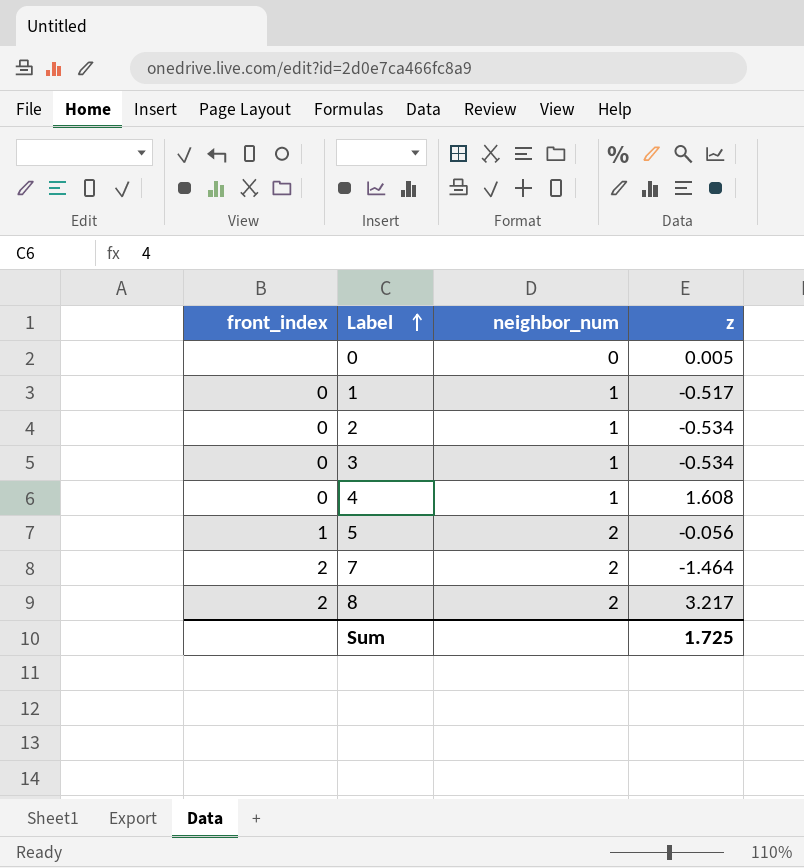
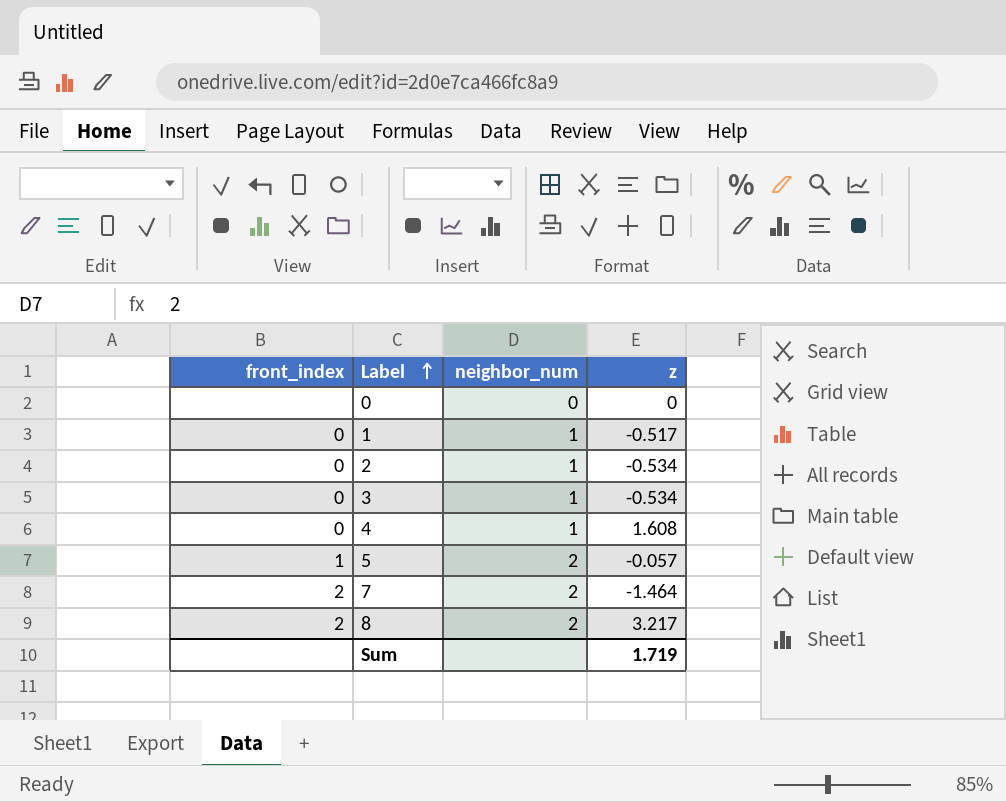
0 | z: 0.005 -> 0
5 | z: -0.056 -> -0.057
Sum | z: 1.725 -> 1.719

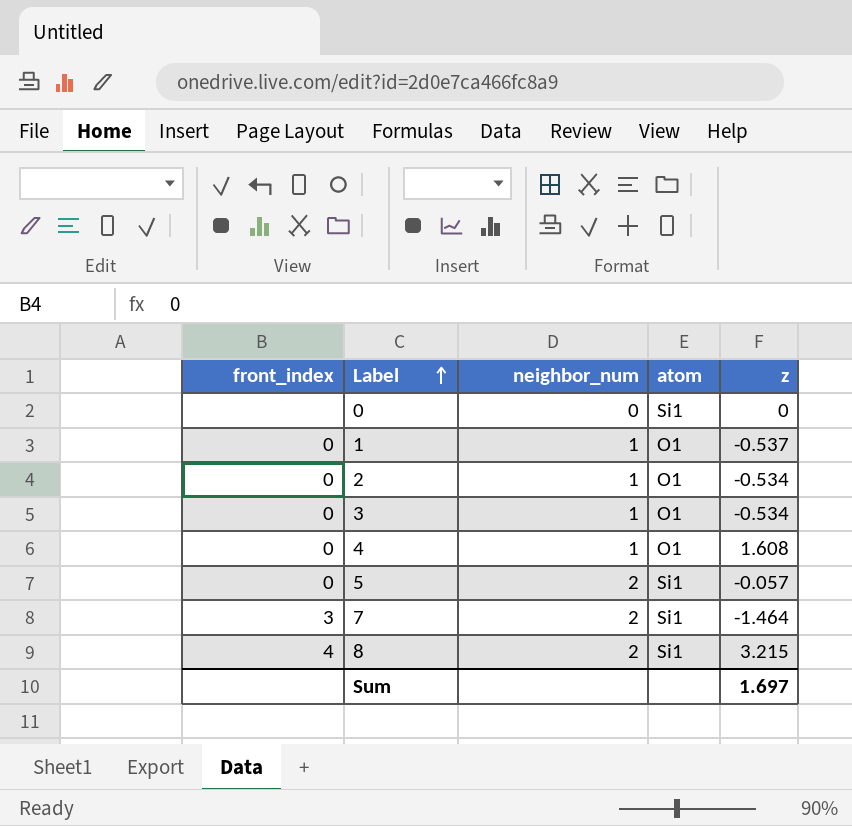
column atom | position: none -> 4
1 | z: -0.517 -> -0.537
5 | front_index: 1 -> 0
7 | front_index: 2 -> 3
8 | front_index: 2 -> 4
8 | z: 3.217 -> 3.215
Sum | z: 1.719 -> 1.697

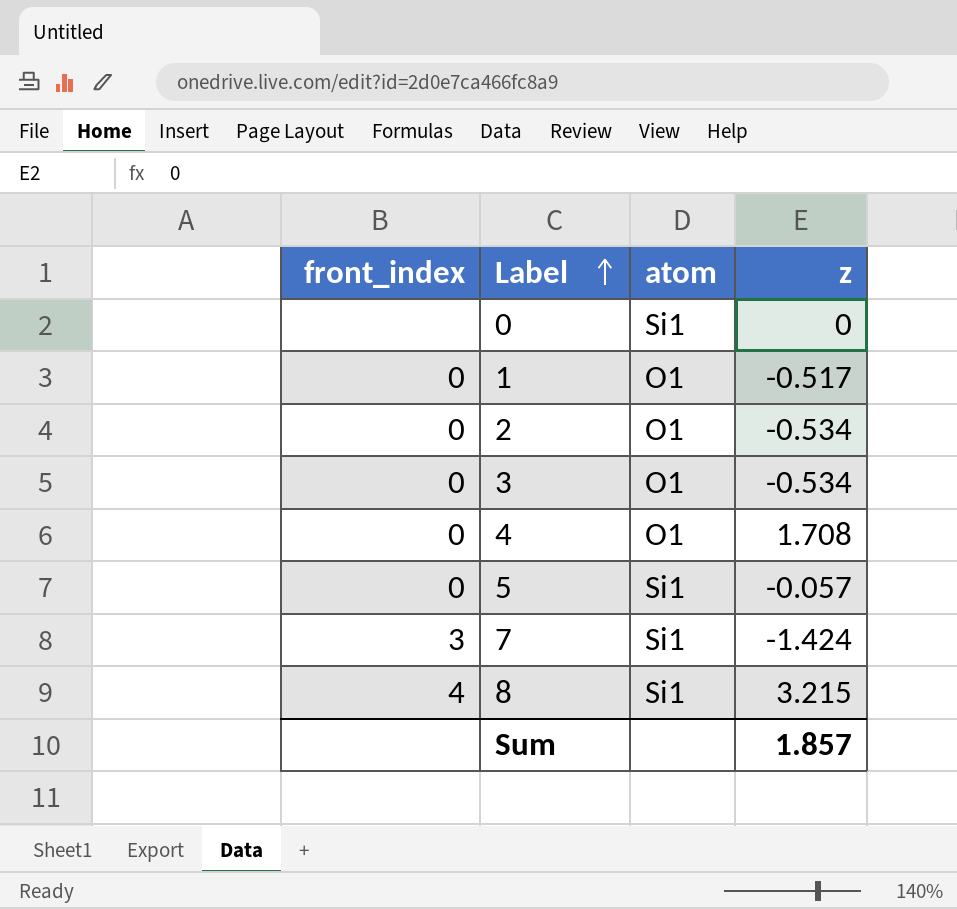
column neighbor_num | position: 3 -> none
1 | z: -0.537 -> -0.517
4 | z: 1.608 -> 1.708
7 | z: -1.464 -> -1.424
Sum | z: 1.697 -> 1.857

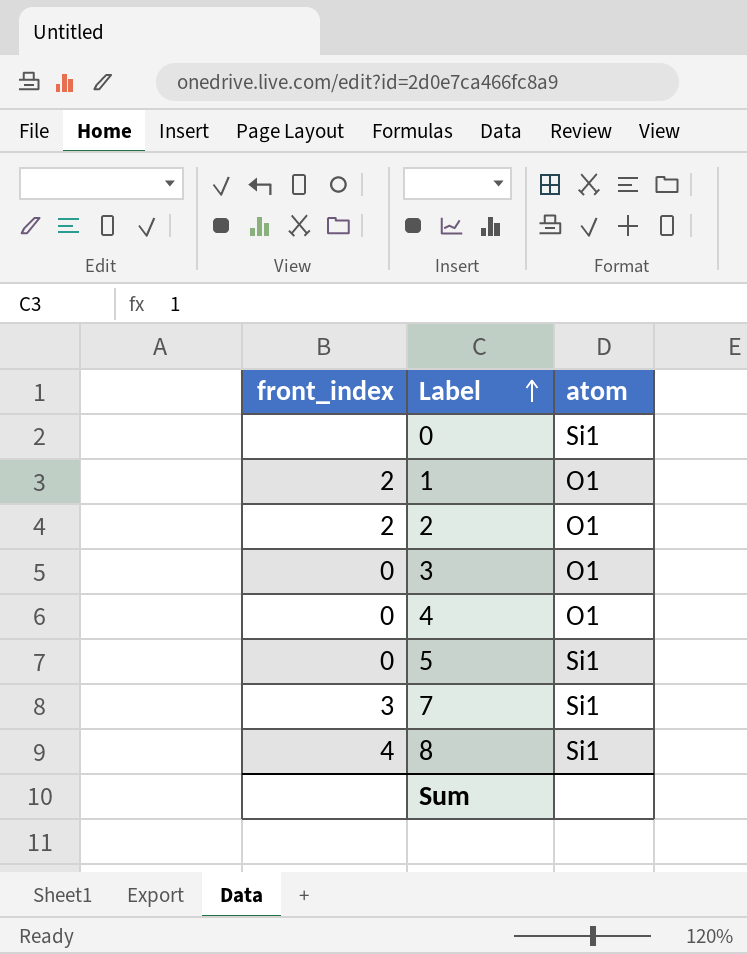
column z | position: 4 -> none
1 | front_index: 0 -> 2
2 | front_index: 0 -> 2

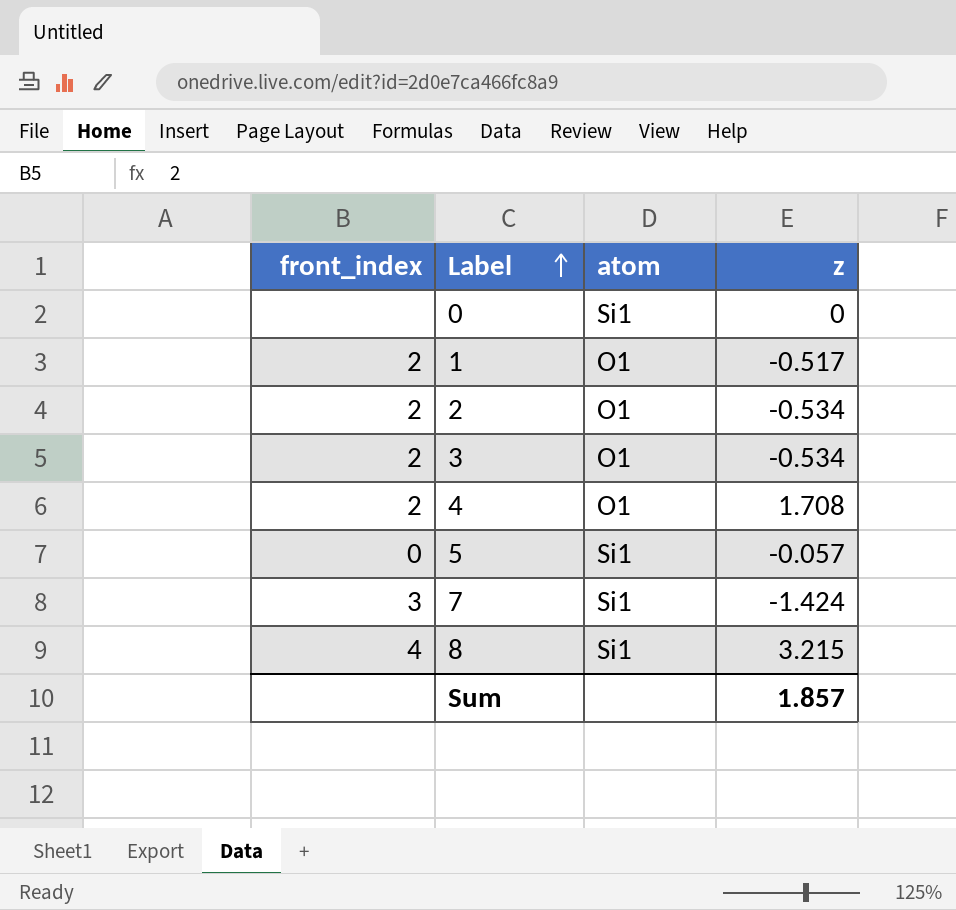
column z | position: none -> 4
3 | front_index: 0 -> 2
4 | front_index: 0 -> 2

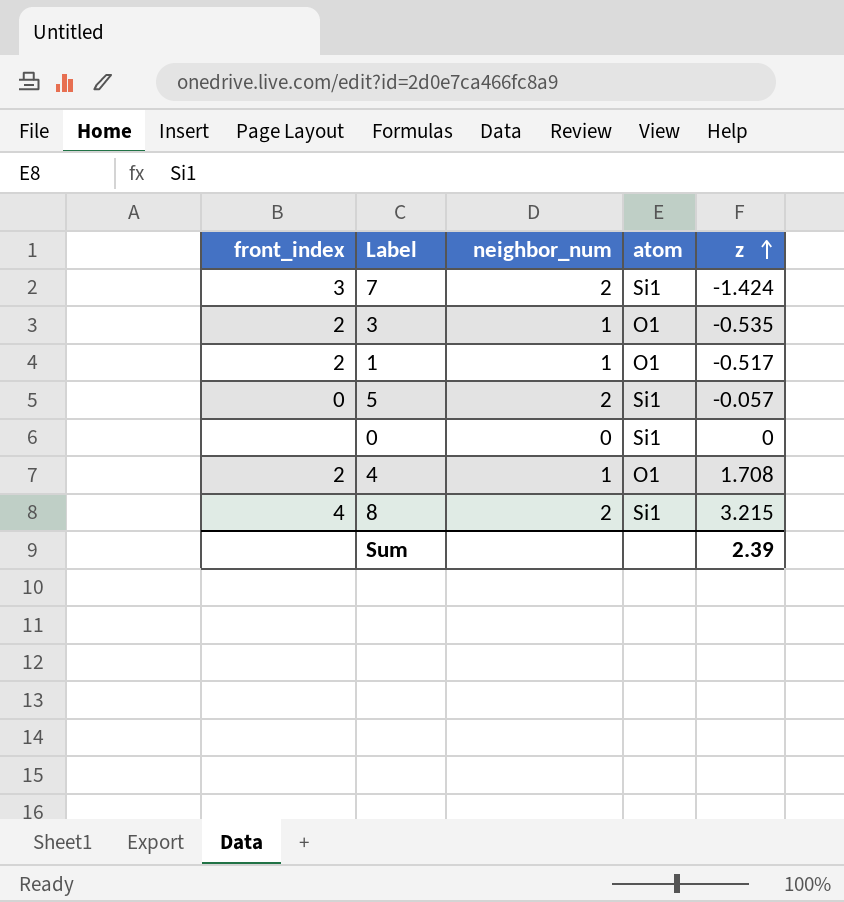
row order: Label ascending -> z ascending
column neighbor_num | position: none -> 3
row 2: 2 | O1 | -0.534 -> none
3 | z: -0.534 -> -0.535
Sum | z: 1.857 -> 2.39

